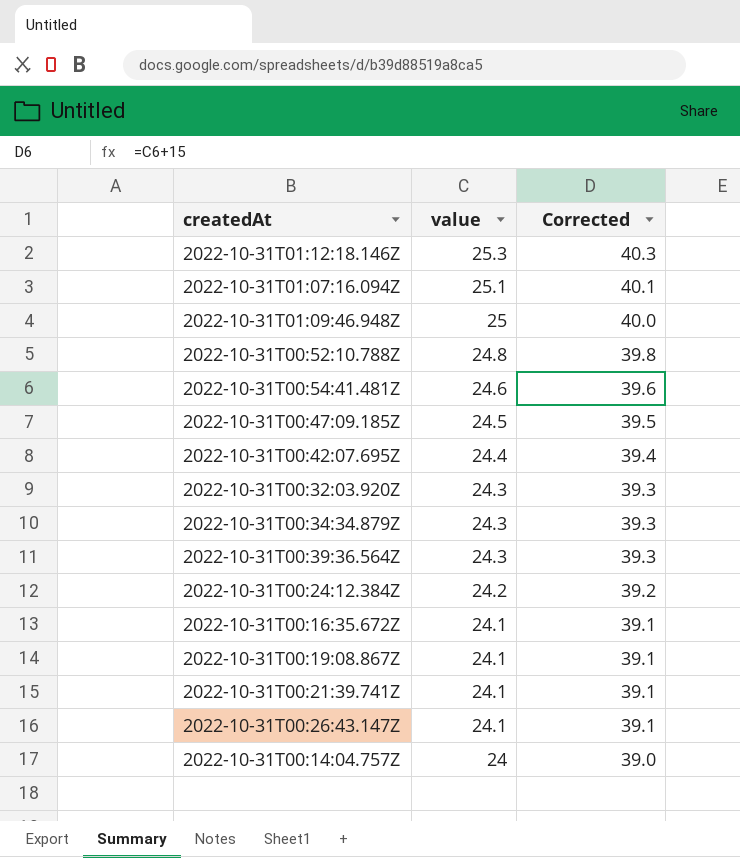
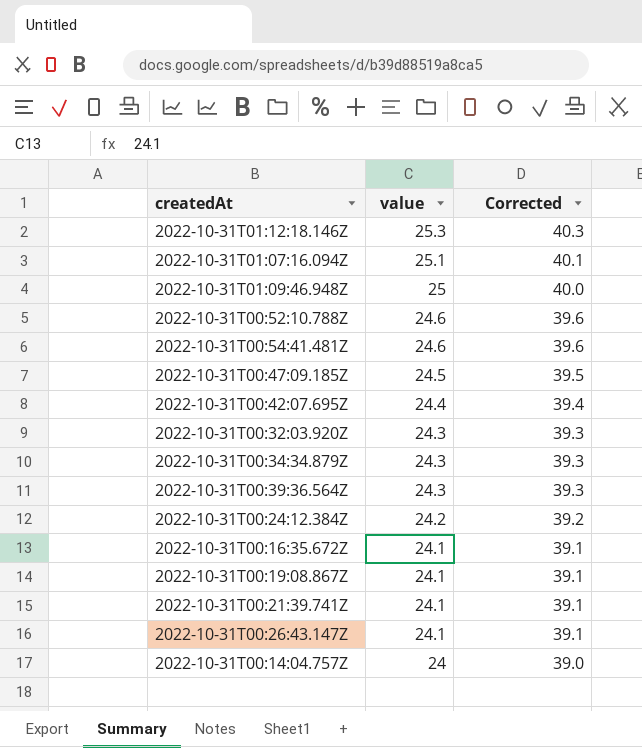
2022-10-31T00:52:10.788Z | value: 24.8 -> 24.6
2022-10-31T00:52:10.788Z | Corrected: 39.8 -> 39.6

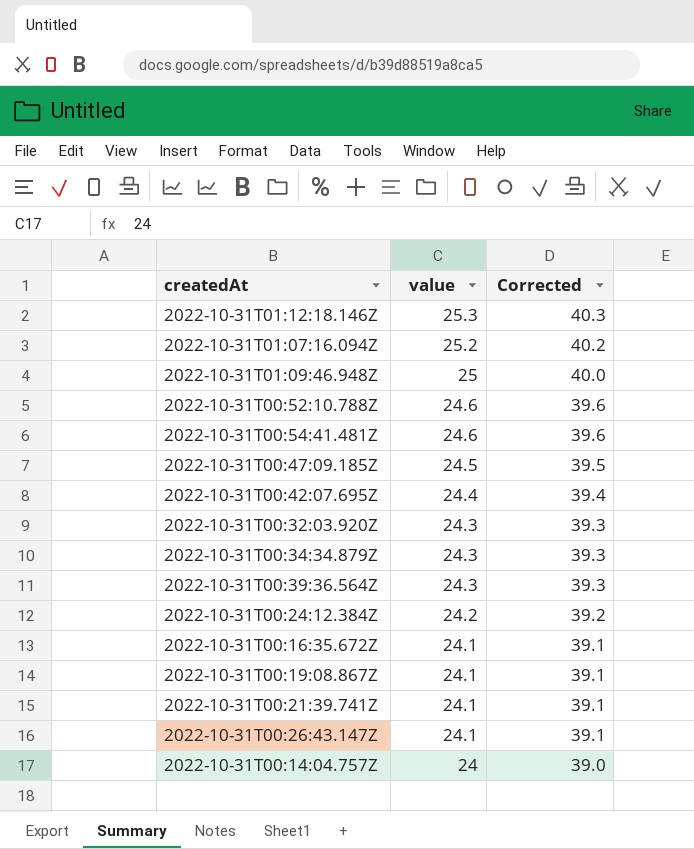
2022-10-31T01:07:16.094Z | value: 25.1 -> 25.2
2022-10-31T01:07:16.094Z | Corrected: 40.1 -> 40.2

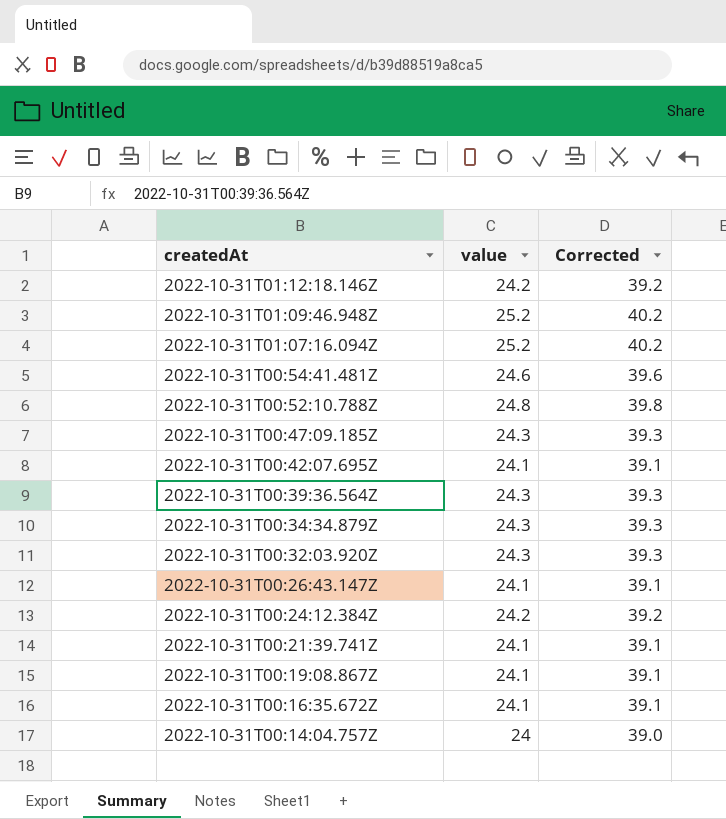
row order: value descending -> createdAt descending
2022-10-31T01:12:18.146Z | value: 25.3 -> 24.2
2022-10-31T01:12:18.146Z | Corrected: 40.3 -> 39.2
2022-10-31T01:09:46.948Z | value: 25 -> 25.2
2022-10-31T01:09:46.948Z | Corrected: 40.0 -> 40.2
2022-10-31T00:52:10.788Z | value: 24.6 -> 24.8
2022-10-31T00:52:10.788Z | Corrected: 39.6 -> 39.8
2022-10-31T00:47:09.185Z | value: 24.5 -> 24.3
2022-10-31T00:47:09.185Z | Corrected: 39.5 -> 39.3
2022-10-31T00:42:07.695Z | value: 24.4 -> 24.1
2022-10-31T00:42:07.695Z | Corrected: 39.4 -> 39.1

